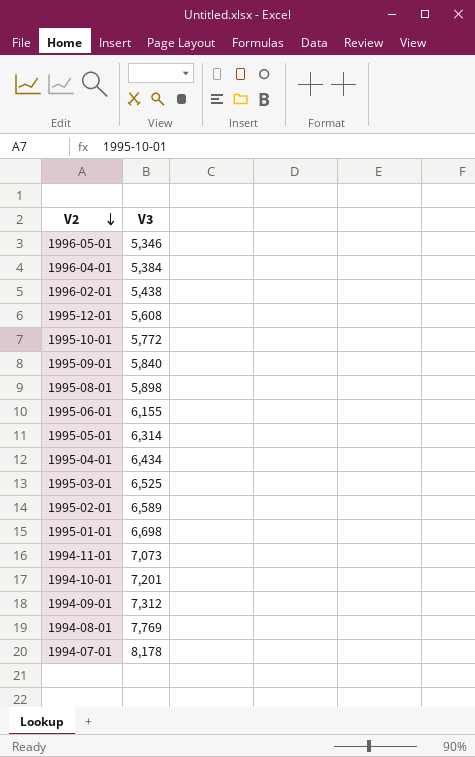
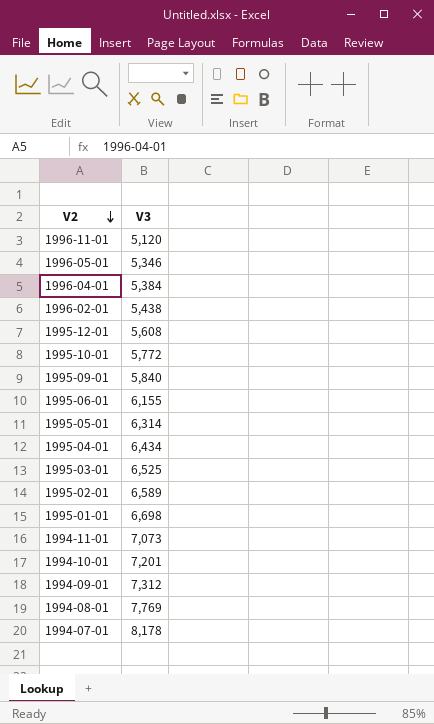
row 1995-08-01: 5,898 -> none
row 1996-11-01: none -> 5,120

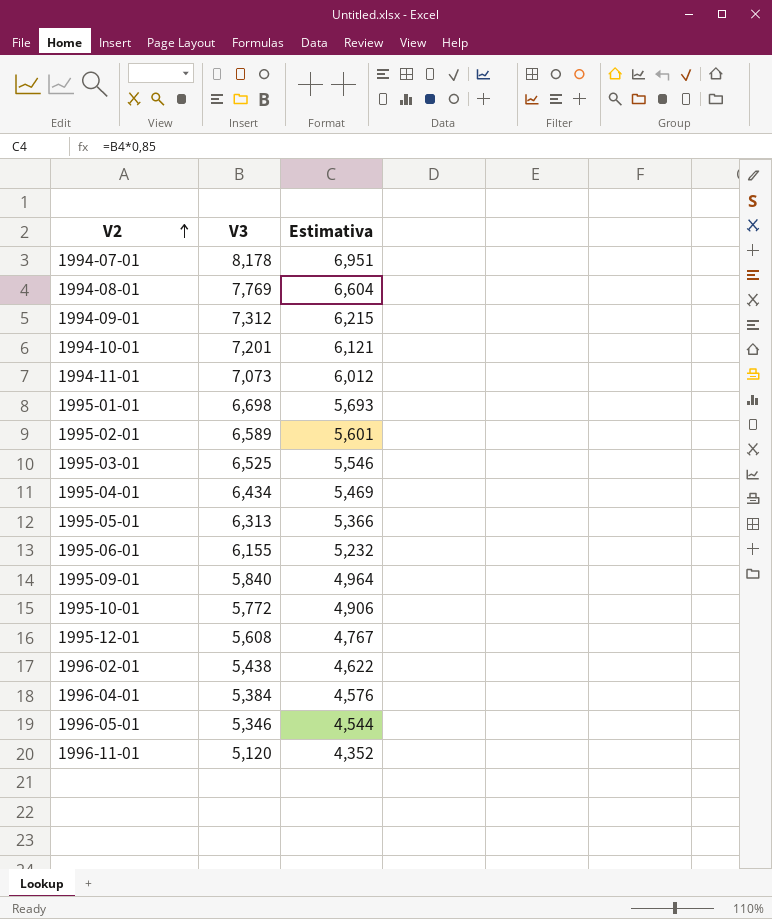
row order: V2 descending -> V2 ascending
column Estimativa | formula: none -> [V3] * 0,85
1995-05-01 | V3: 6,314 -> 6,313

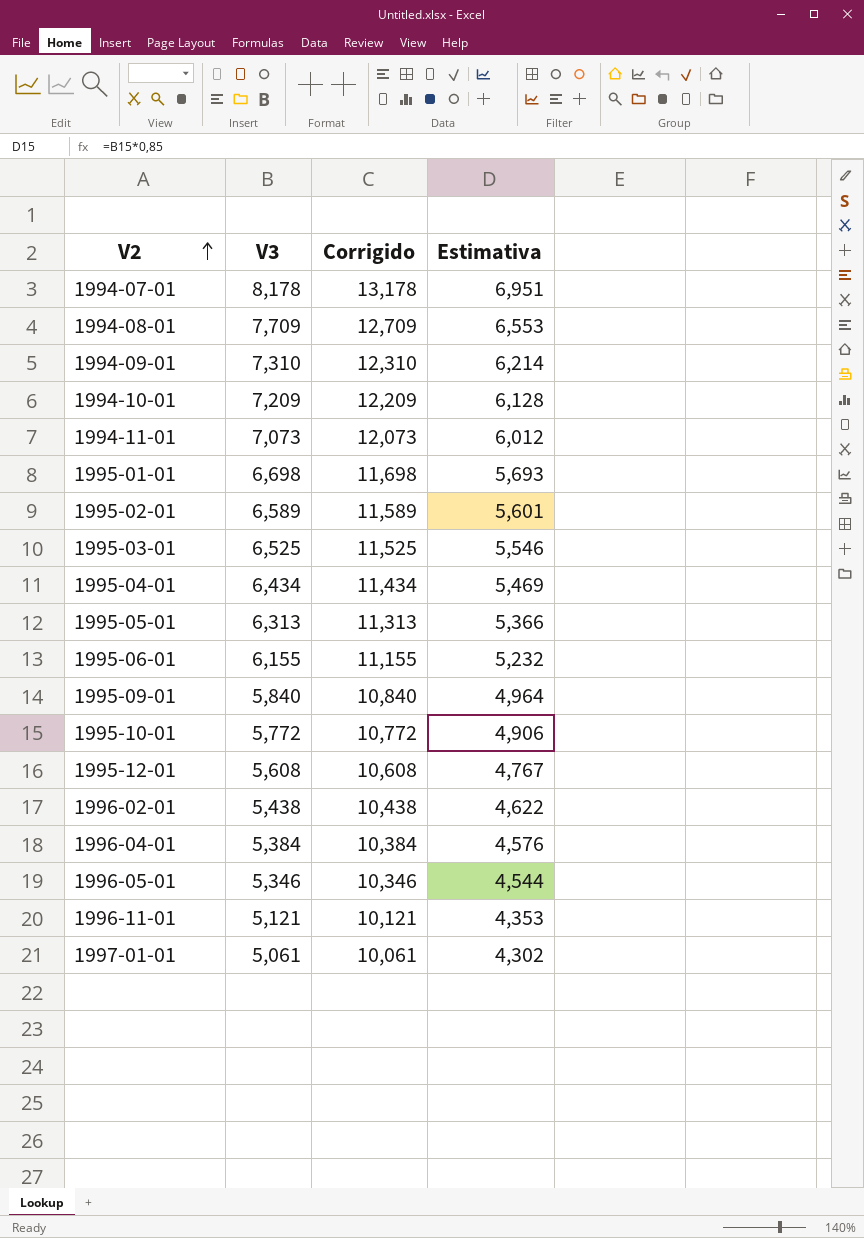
column Corrigido | formula: none -> [V3] + 5
1994-08-01 | V3: 7,769 -> 7,709
1994-08-01 | Estimativa: 6,604 -> 6,553
1994-09-01 | V3: 7,312 -> 7,310
1994-09-01 | Estimativa: 6,215 -> 6,214
1994-10-01 | V3: 7,201 -> 7,209
1994-10-01 | Estimativa: 6,121 -> 6,128
1996-11-01 | V3: 5,120 -> 5,121
1996-11-01 | Estimativa: 4,352 -> 4,353
row 1997-01-01: none -> 5,061 | 10,061 | 4,302

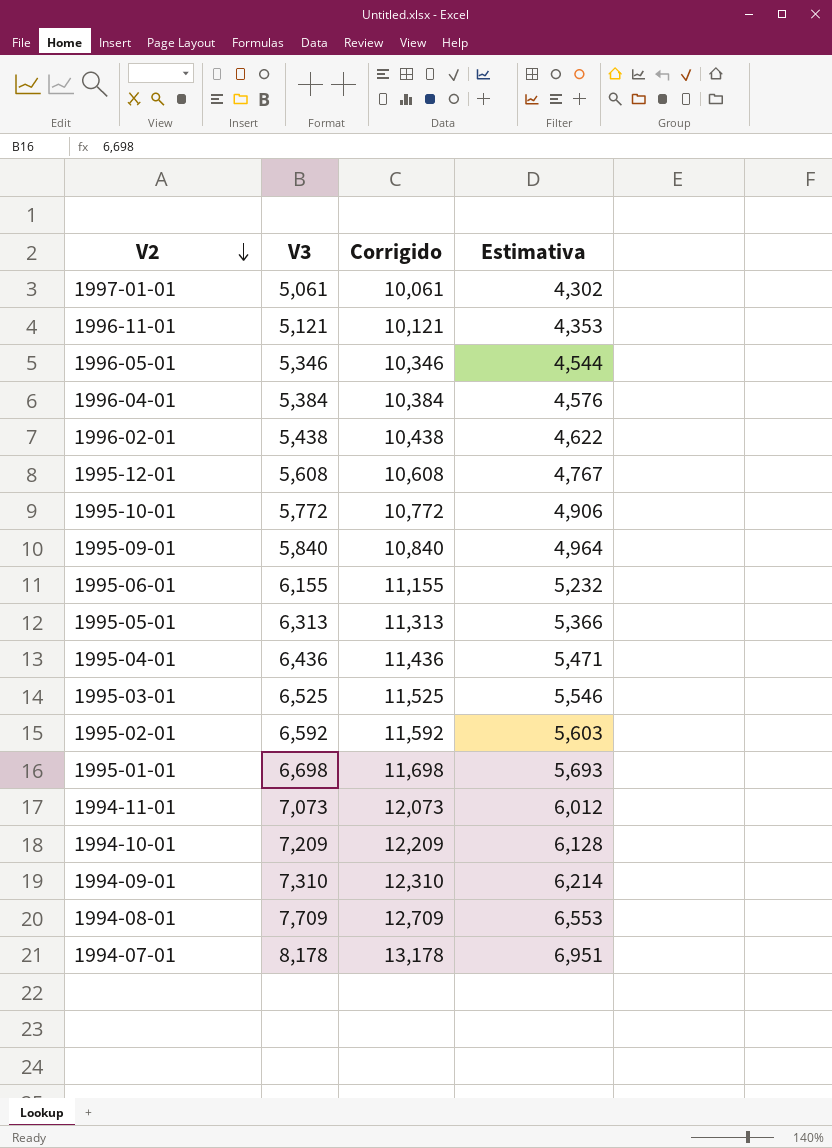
row order: V2 ascending -> V2 descending
1995-04-01 | V3: 6,434 -> 6,436
1995-04-01 | Corrigido: 11,434 -> 11,436
1995-04-01 | Estimativa: 5,469 -> 5,471
1995-02-01 | V3: 6,589 -> 6,592
1995-02-01 | Corrigido: 11,589 -> 11,592
1995-02-01 | Estimativa: 5,601 -> 5,603

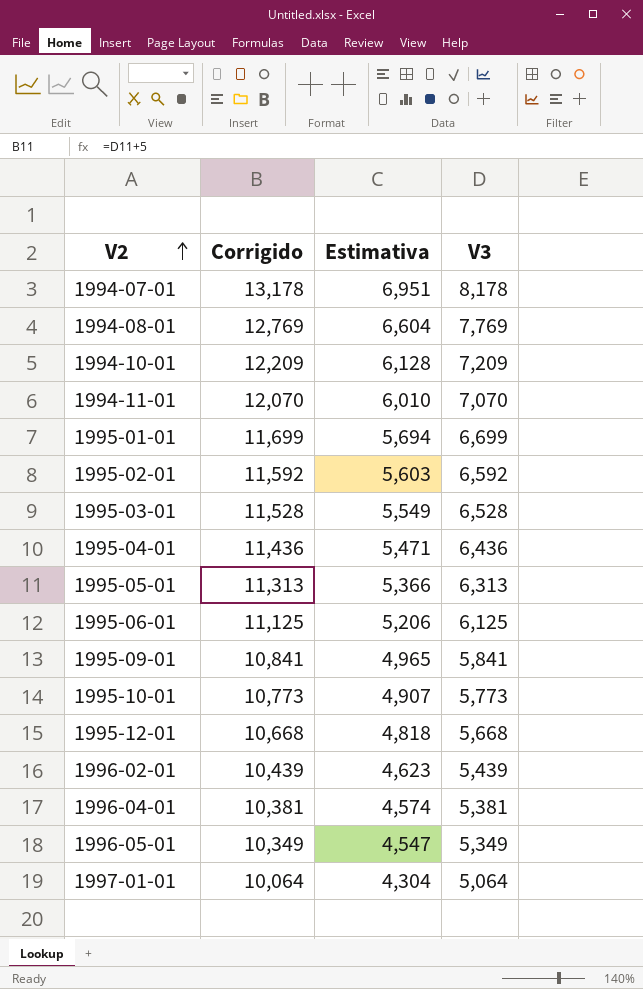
row order: V2 descending -> V2 ascending
column V3 | position: 2 -> 4
row 1996-11-01: 5,121 | 10,121 | 4,353 -> none
row 1994-09-01: 7,310 | 12,310 | 6,214 -> none
1994-08-01 | Corrigido: 12,709 -> 12,769
1994-08-01 | Estimativa: 6,553 -> 6,604
1994-08-01 | V3: 7,709 -> 7,769
1994-11-01 | Corrigido: 12,073 -> 12,070
1994-11-01 | Estimativa: 6,012 -> 6,010
1994-11-01 | V3: 7,073 -> 7,070
1995-01-01 | Corrigido: 11,698 -> 11,699
1995-01-01 | Estimativa: 5,693 -> 5,694
1995-01-01 | V3: 6,698 -> 6,699
1995-03-01 | Corrigido: 11,525 -> 11,528
1995-03-01 | Estimativa: 5,546 -> 5,549
1995-03-01 | V3: 6,525 -> 6,528
1995-06-01 | Corrigido: 11,155 -> 11,125
1995-06-01 | Estimativa: 5,232 -> 5,206
1995-06-01 | V3: 6,155 -> 6,125
1995-09-01 | Corrigido: 10,840 -> 10,841
1995-09-01 | Estimativa: 4,964 -> 4,965
1995-09-01 | V3: 5,840 -> 5,841
1995-10-01 | Corrigido: 10,772 -> 10,773
1995-10-01 | Estimativa: 4,906 -> 4,907
1995-10-01 | V3: 5,772 -> 5,773
1995-12-01 | Corrigido: 10,608 -> 10,668
1995-12-01 | Estimativa: 4,767 -> 4,818
1995-12-01 | V3: 5,608 -> 5,668
1996-02-01 | Corrigido: 10,438 -> 10,439
1996-02-01 | Estimativa: 4,622 -> 4,623
1996-02-01 | V3: 5,438 -> 5,439
1996-04-01 | Corrigido: 10,384 -> 10,381
1996-04-01 | Estimativa: 4,576 -> 4,574
1996-04-01 | V3: 5,384 -> 5,381
1996-05-01 | Corrigido: 10,346 -> 10,349
1996-05-01 | Estimativa: 4,544 -> 4,547
1996-05-01 | V3: 5,346 -> 5,349
1997-01-01 | Corrigido: 10,061 -> 10,064
1997-01-01 | Estimativa: 4,302 -> 4,304
1997-01-01 | V3: 5,061 -> 5,064

